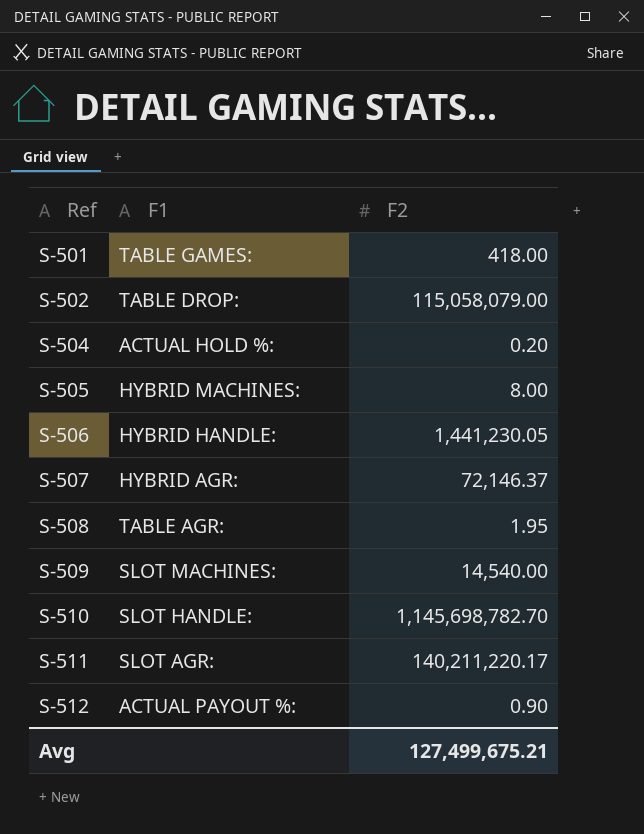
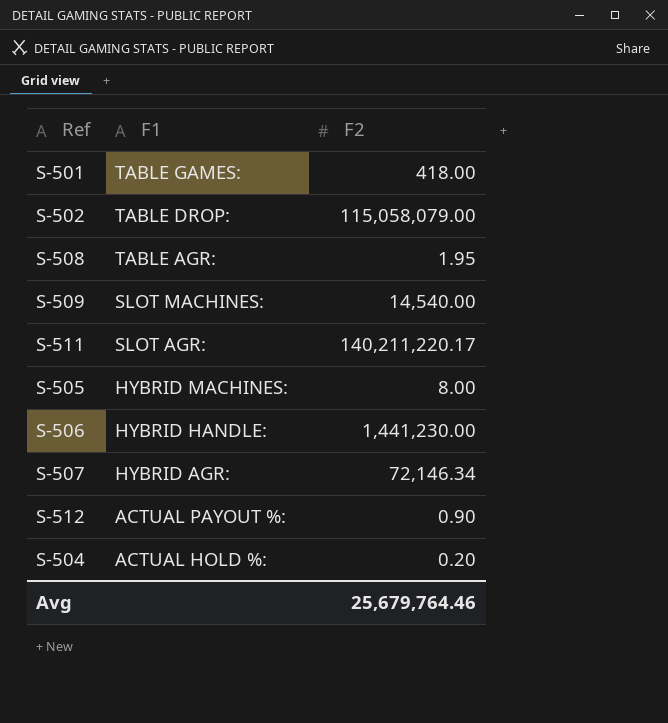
row order: Ref ascending -> F1 descending
row S-510: SLOT HANDLE: | 1,145,698,782.70 -> none
S-506 | F2: 1,441,230.05 -> 1,441,230.00
S-507 | F2: 72,146.37 -> 72,146.34
Avg | F2: 127,499,675.21 -> 25,679,764.46

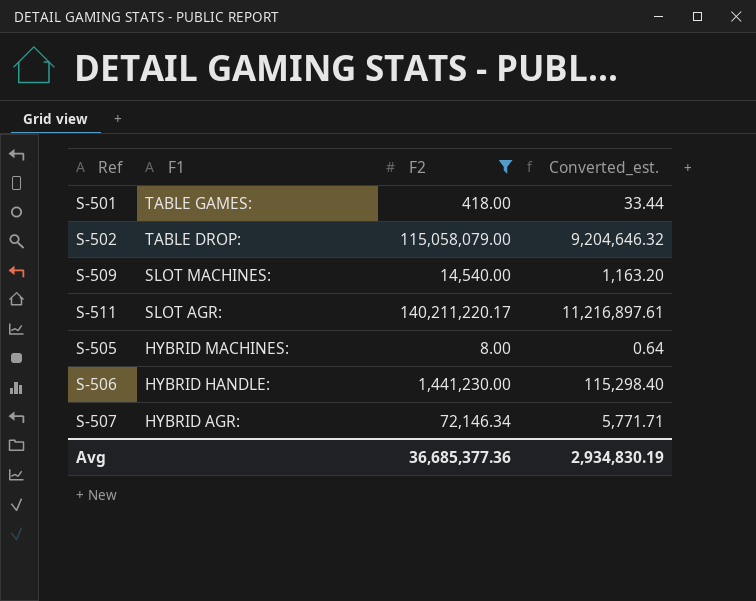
filter: none -> F2 >= 8.00
column Converted_est. | formula: none -> [F2] * 0.08
Avg | F2: 25,679,764.46 -> 36,685,377.36

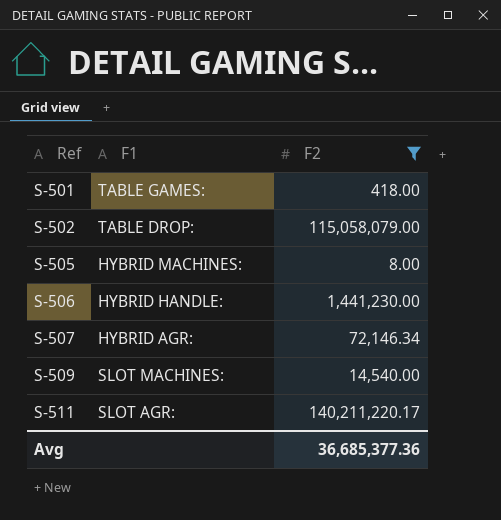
row order: F1 descending -> Ref ascending
column Converted_est. | formula: [F2] * 0.08 -> none

